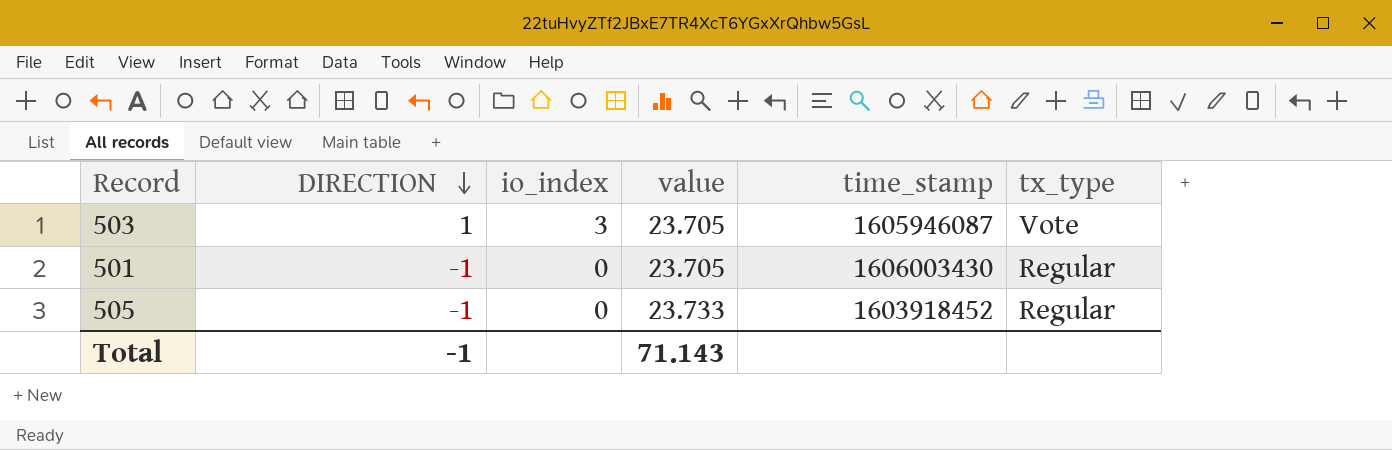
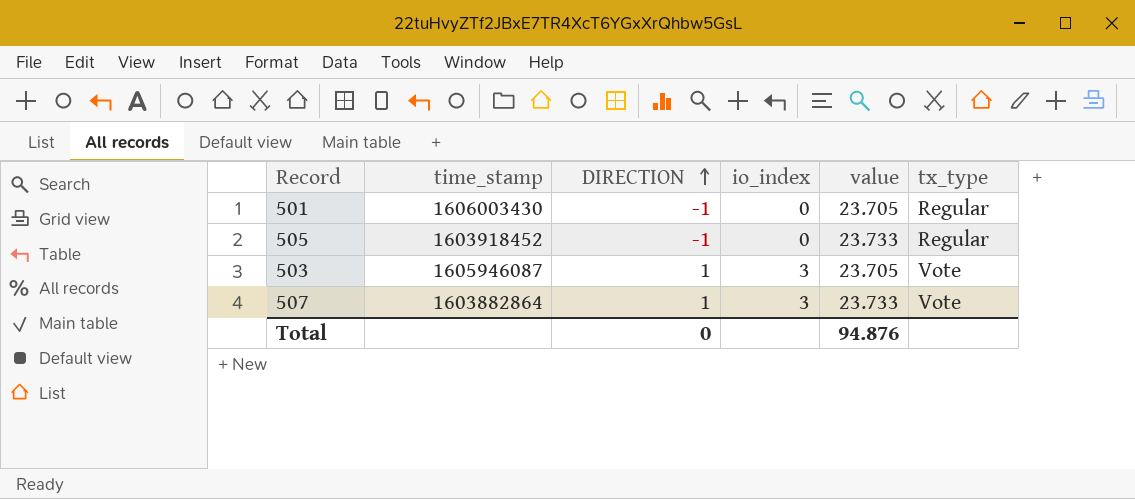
row order: DIRECTION descending -> DIRECTION ascending
column time_stamp | position: 5 -> 2
row 507: none -> 1603882864 | 1 | 3 | 23.733 | Vote
Total | DIRECTION: -1 -> 0
Total | value: 71.143 -> 94.876

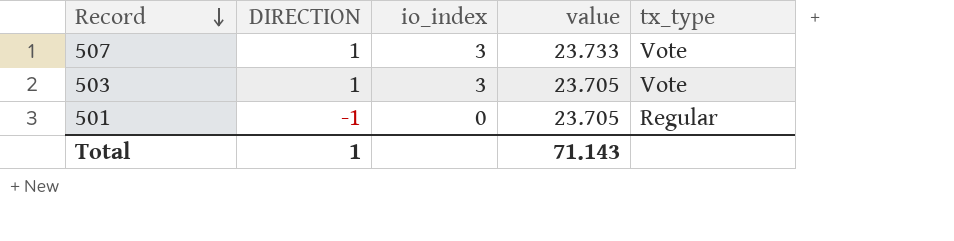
row order: DIRECTION ascending -> Record descending
column time_stamp | position: 2 -> none
row 505: 1603918452 | -1 | 0 | 23.733 | Regular -> none
Total | DIRECTION: 0 -> 1
Total | value: 94.876 -> 71.143

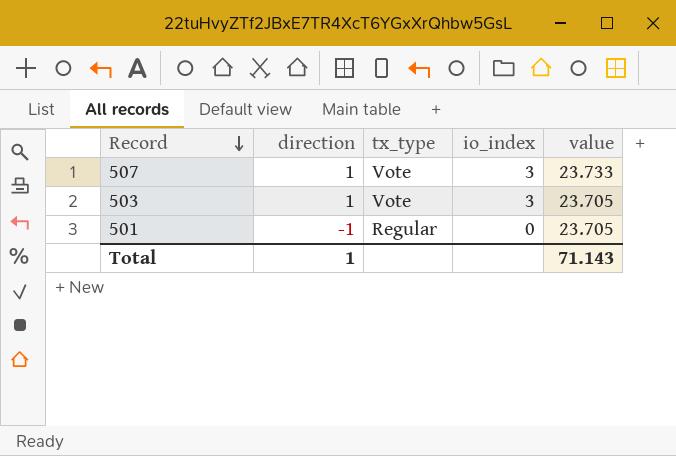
column name: DIRECTION -> direction
column tx_type | position: 5 -> 3

